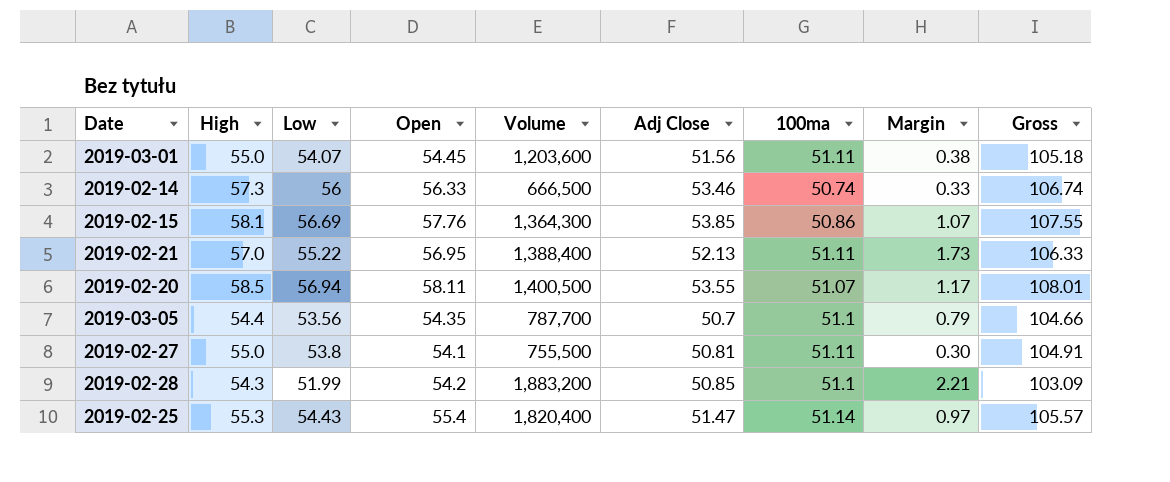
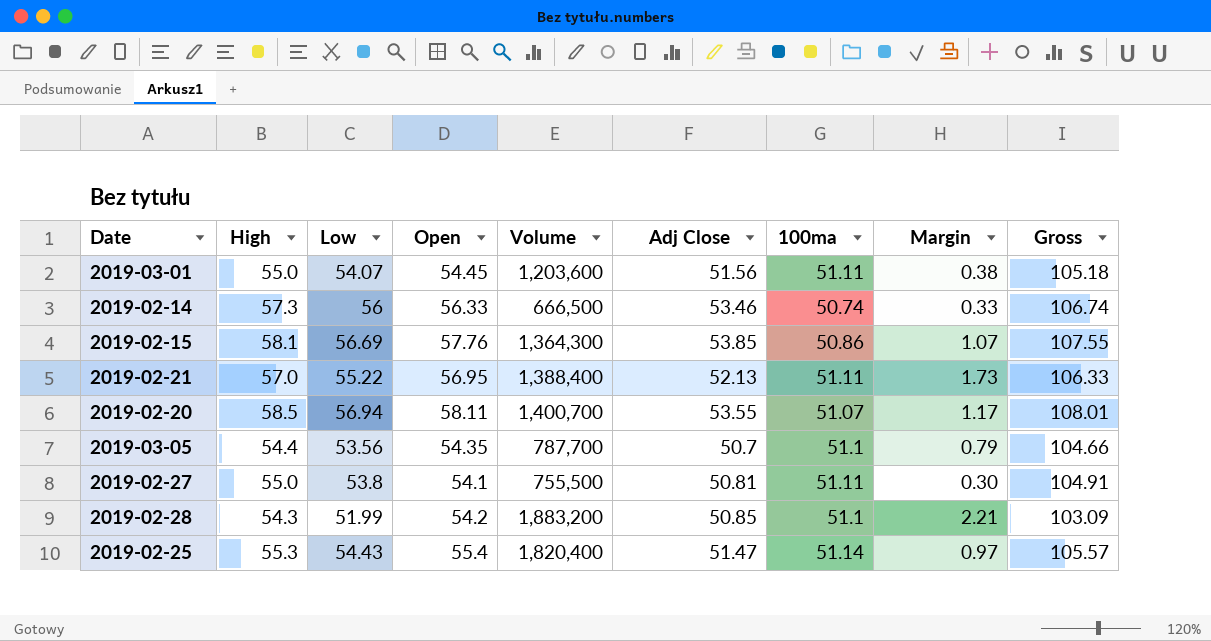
2019-02-20 | Volume: 1,400,500 -> 1,400,700

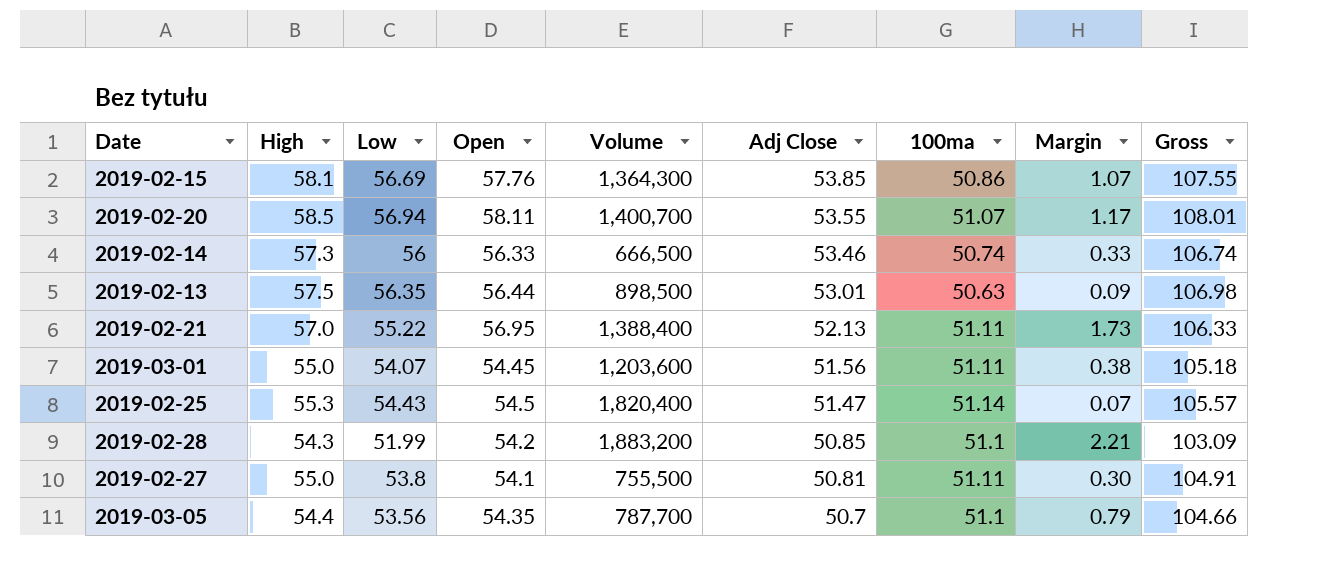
row order: none -> Adj Close descending
row 2019-02-13: none -> 57.5 | 56.35 | 56.44 | 898,500 | 53.01 | 50.63 | 0.09 | 106.98
2019-02-25 | Open: 55.4 -> 54.5
2019-02-25 | Margin: 0.97 -> 0.07

